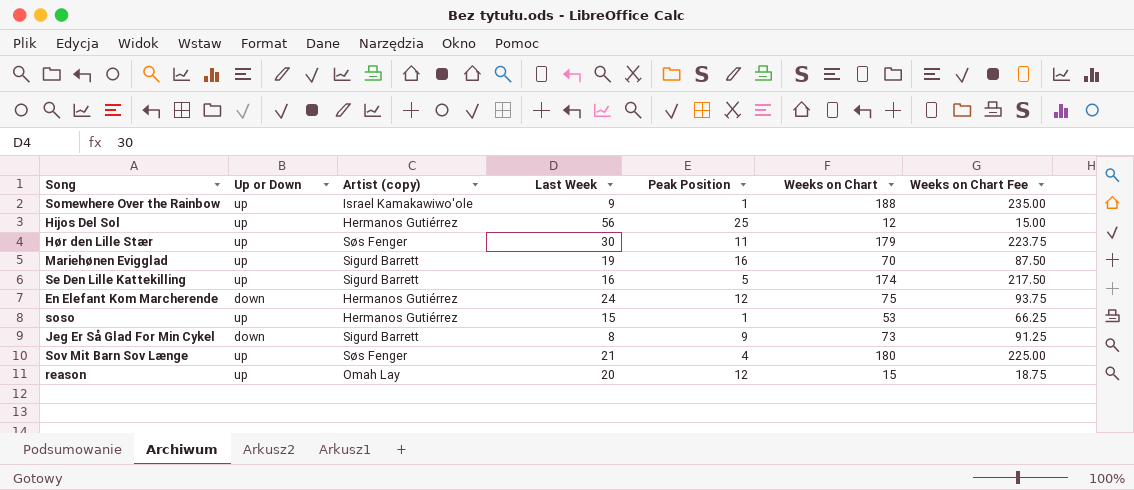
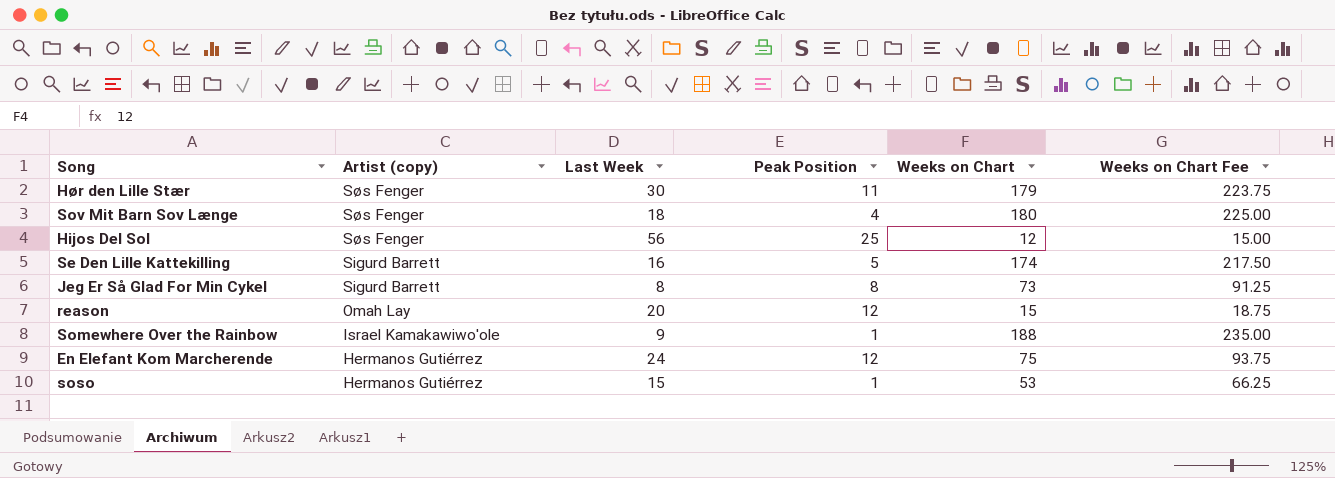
row order: none -> Artist (copy) descending
column Up or Down | position: 2 -> none
row Mariehønen Evigglad: up | Sigurd Barrett | 19 | 16 | 70 | 87.50 -> none
Sov Mit Barn Sov Længe | Last Week: 21 -> 18
Hijos Del Sol | Artist (copy): Hermanos Gutiérrez -> Søs Fenger
Jeg Er Så Glad For Min Cykel | Peak Position: 9 -> 8

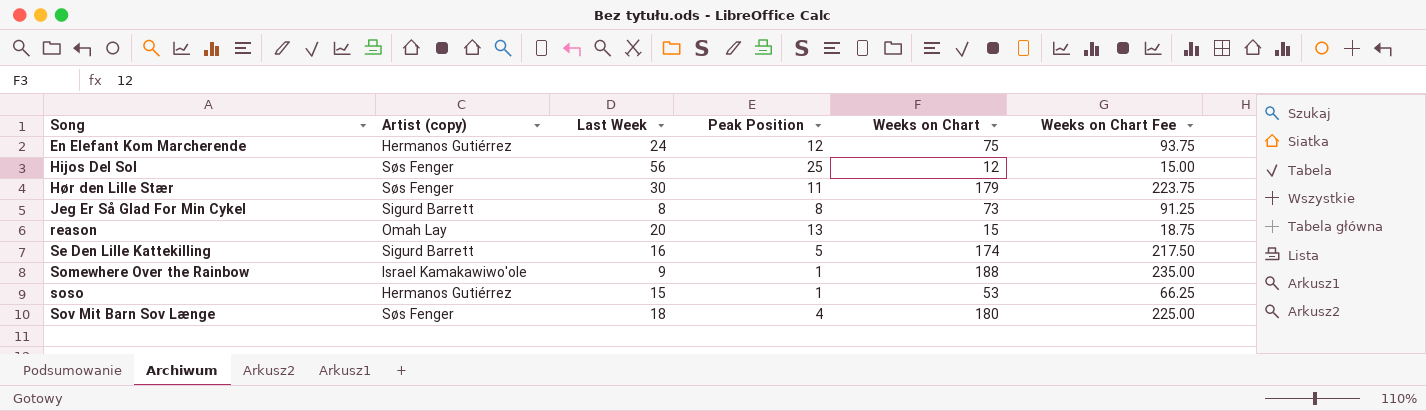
row order: Artist (copy) descending -> Song ascending
reason | Peak Position: 12 -> 13

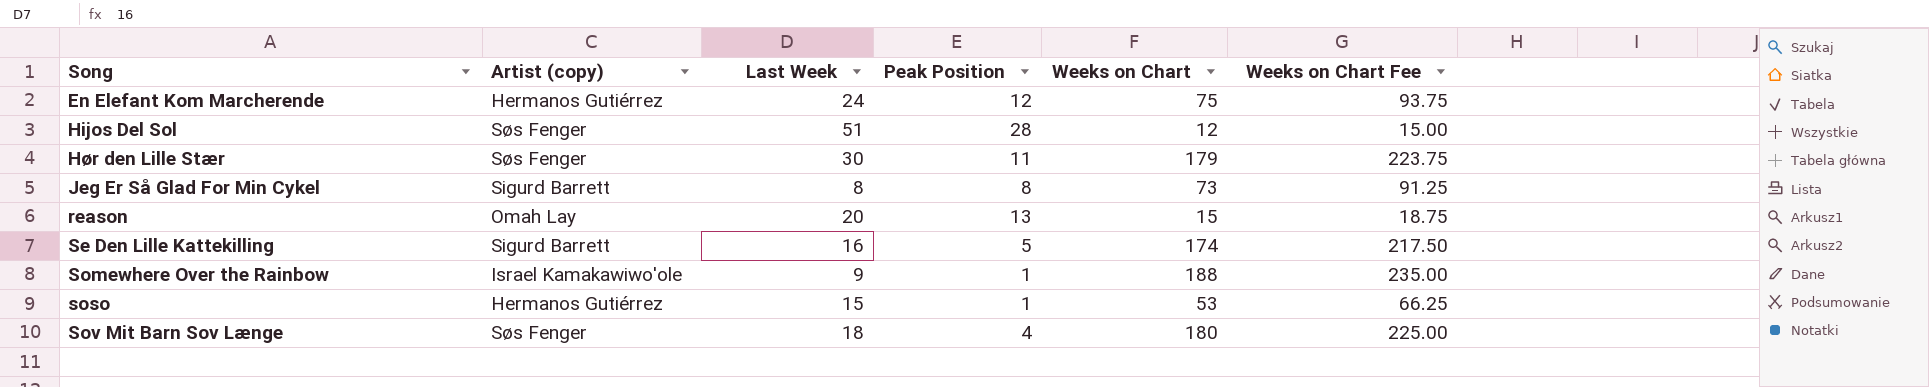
Hijos Del Sol | Last Week: 56 -> 51
Hijos Del Sol | Peak Position: 25 -> 28

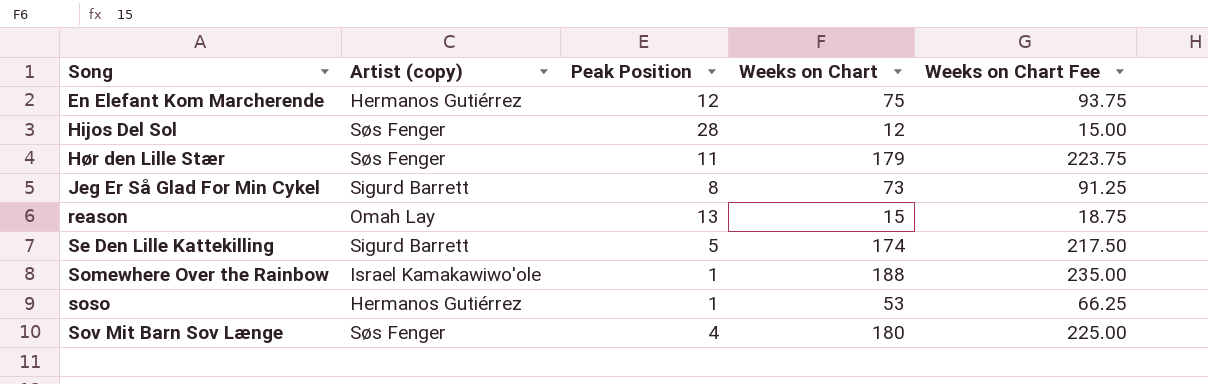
column Last Week | position: 3 -> none

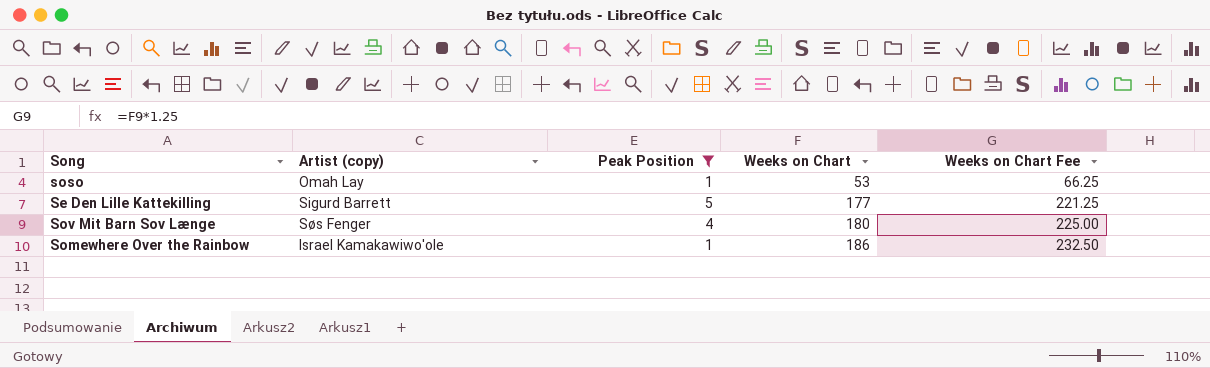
filter: none -> Peak Position <= 5
row order: Song ascending -> Weeks on Chart ascending
soso | Artist (copy): Hermanos Gutiérrez -> Omah Lay
Se Den Lille Kattekilling | Weeks on Chart: 174 -> 177
Se Den Lille Kattekilling | Weeks on Chart Fee: 217.50 -> 221.25
Somewhere Over the Rainbow | Weeks on Chart: 188 -> 186
Somewhere Over the Rainbow | Weeks on Chart Fee: 235.00 -> 232.50

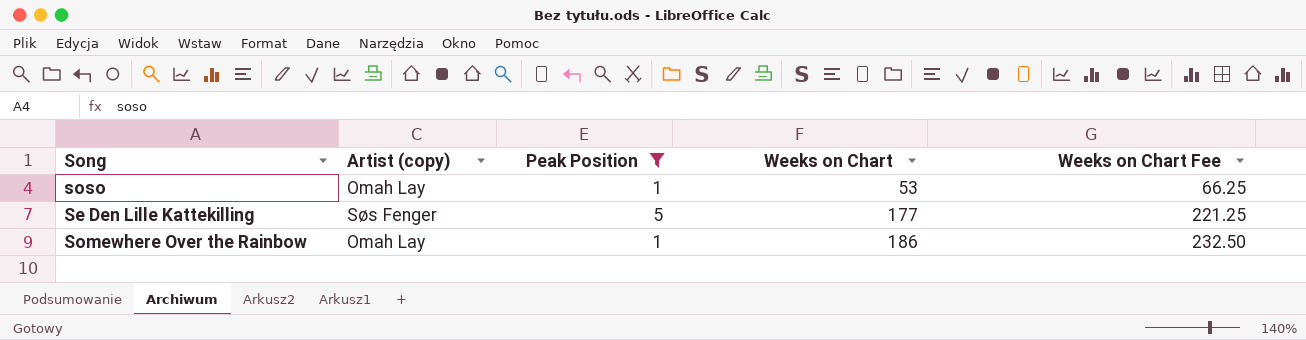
row Sov Mit Barn Sov Længe: Søs Fenger | 4 | 180 | 225.00 -> none
Se Den Lille Kattekilling | Artist (copy): Sigurd Barrett -> Søs Fenger
Somewhere Over the Rainbow | Artist (copy): Israel Kamakawiwo'ole -> Omah Lay

